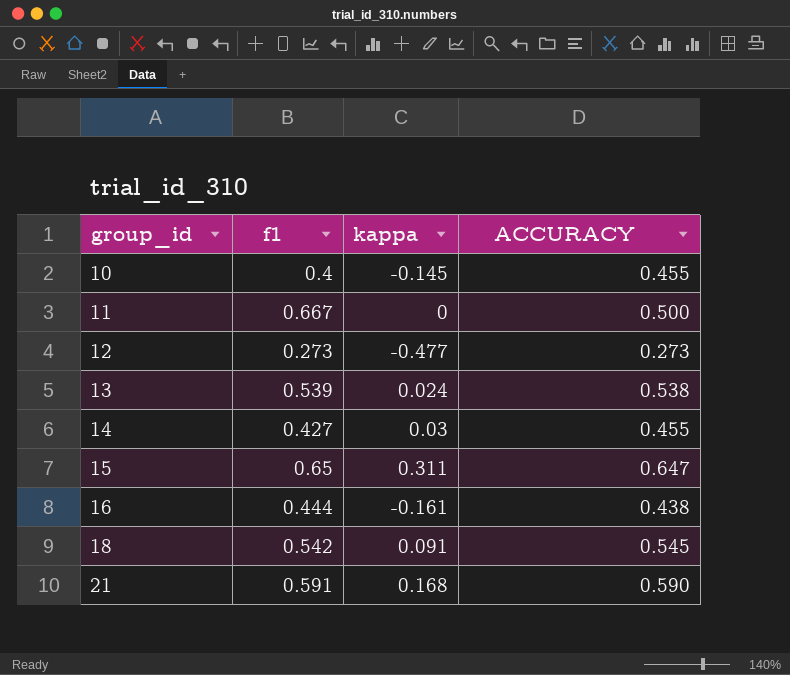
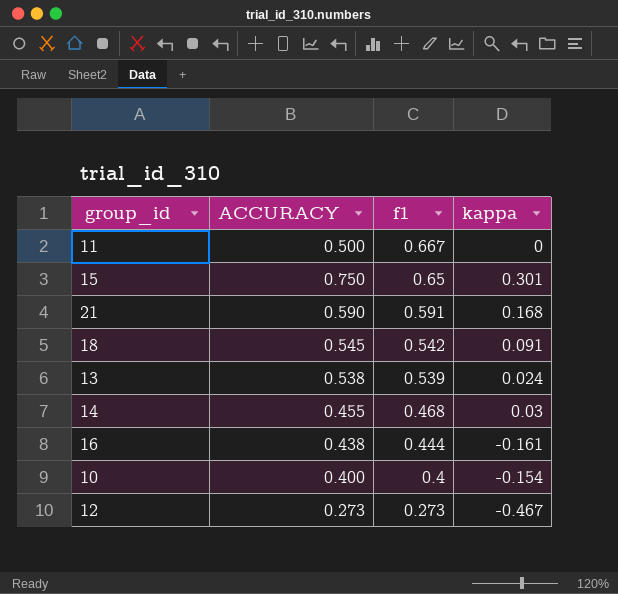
row order: group_id ascending -> f1 descending
column ACCURACY | position: 4 -> 2
15 | ACCURACY: 0.647 -> 0.750
15 | kappa: 0.311 -> 0.301
14 | f1: 0.427 -> 0.468
10 | ACCURACY: 0.455 -> 0.400
10 | kappa: -0.145 -> -0.154
12 | kappa: -0.477 -> -0.467

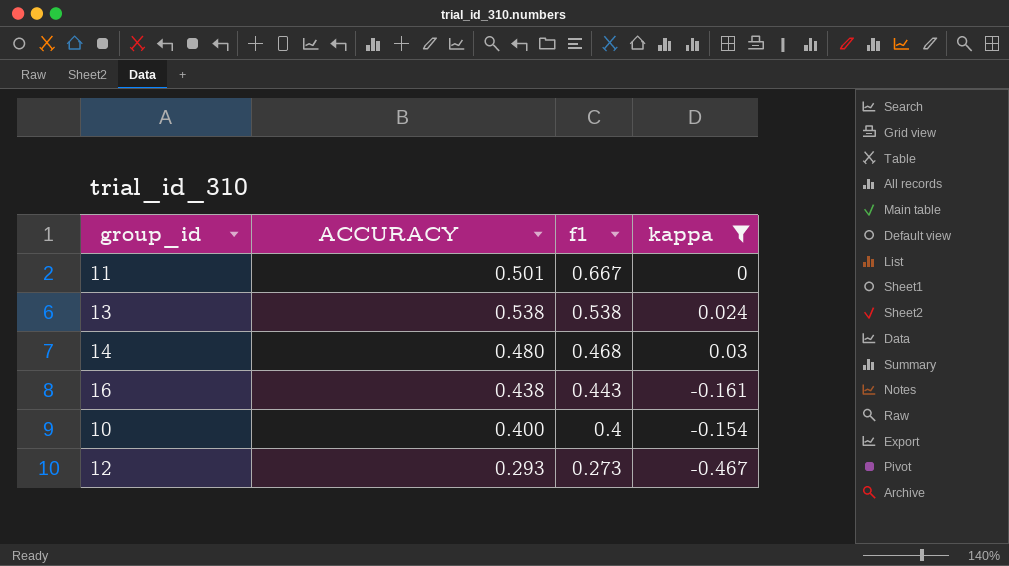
filter: none -> kappa <= 0.03
11 | ACCURACY: 0.500 -> 0.501
13 | f1: 0.539 -> 0.538
14 | ACCURACY: 0.455 -> 0.480
16 | f1: 0.444 -> 0.443
12 | ACCURACY: 0.273 -> 0.293

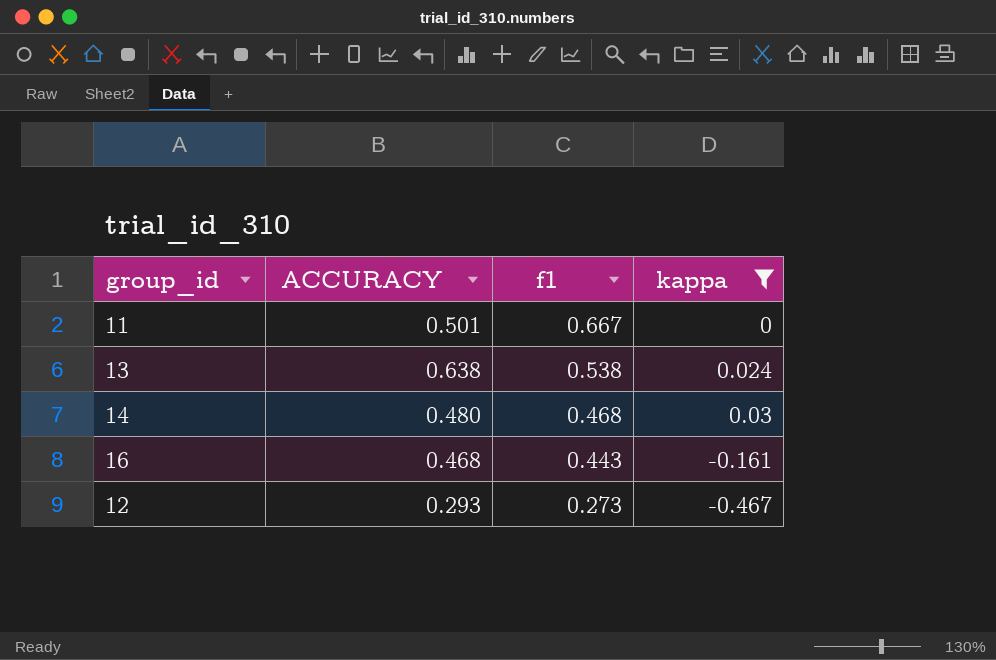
row 10: 0.400 | 0.4 | -0.154 -> none
13 | ACCURACY: 0.538 -> 0.638
16 | ACCURACY: 0.438 -> 0.468

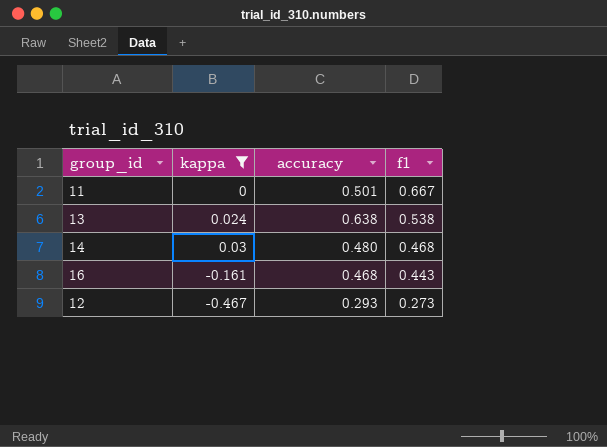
column kappa | position: 4 -> 2
column name: ACCURACY -> accuracy

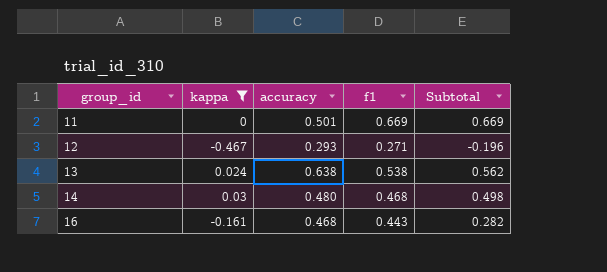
row order: f1 descending -> group_id ascending
column Subtotal | formula: none -> [kappa] + [f1]
11 | f1: 0.667 -> 0.669
12 | f1: 0.273 -> 0.271

